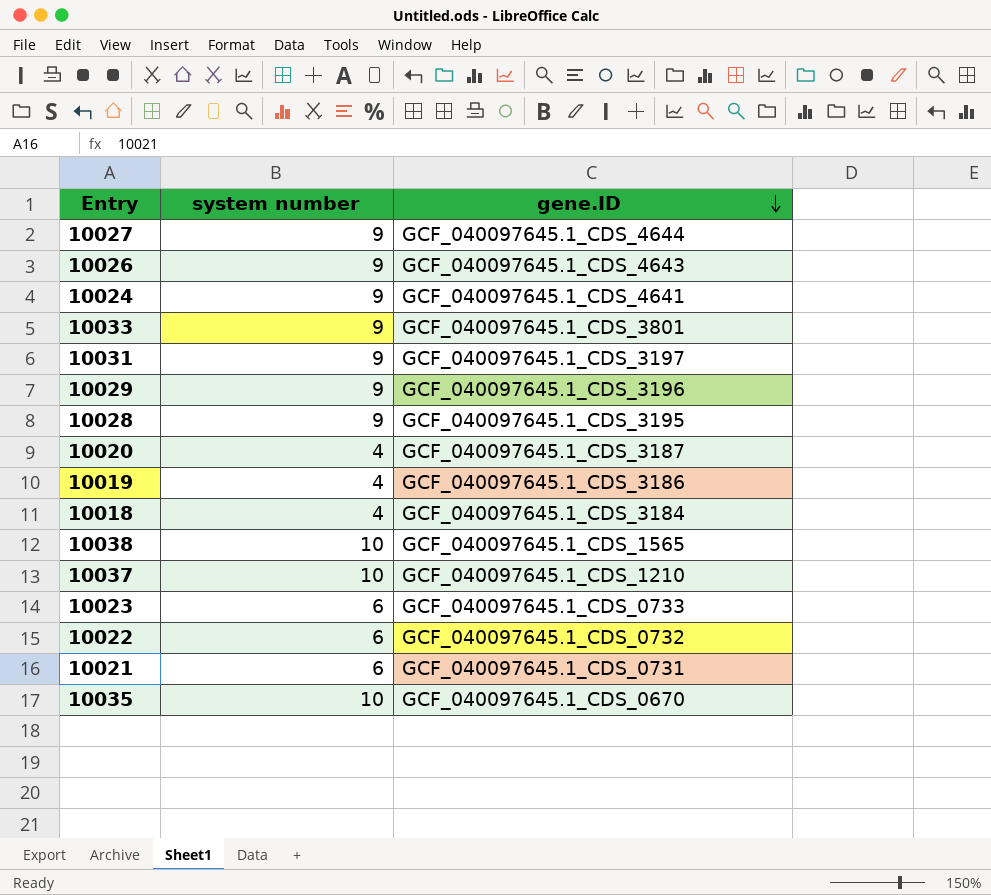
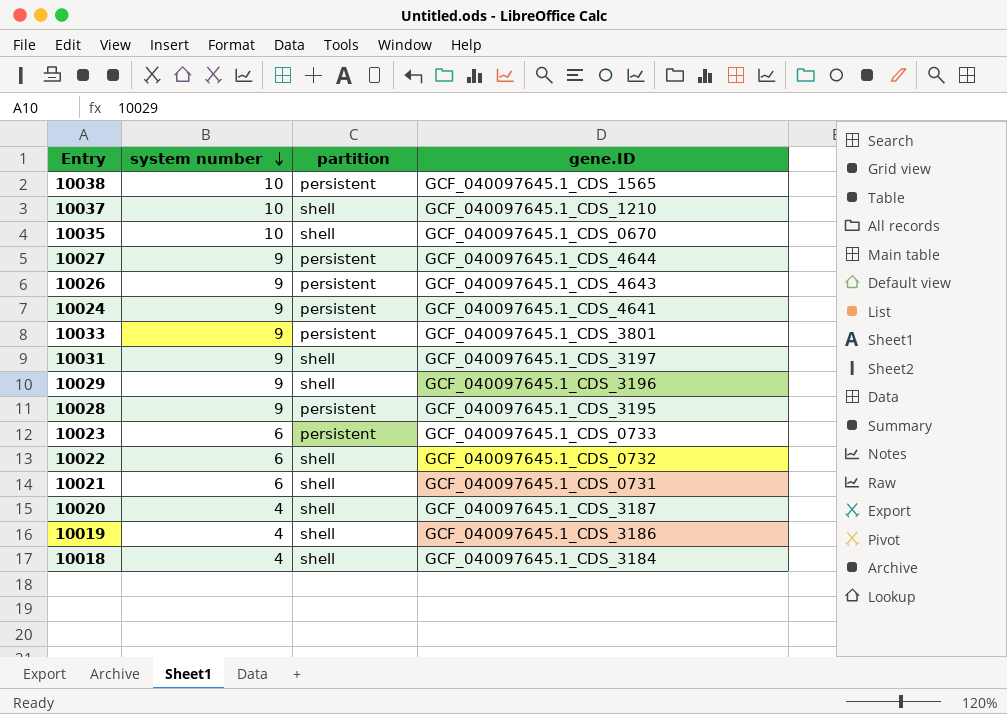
row order: gene.ID descending -> system number descending
column partition | position: none -> 3

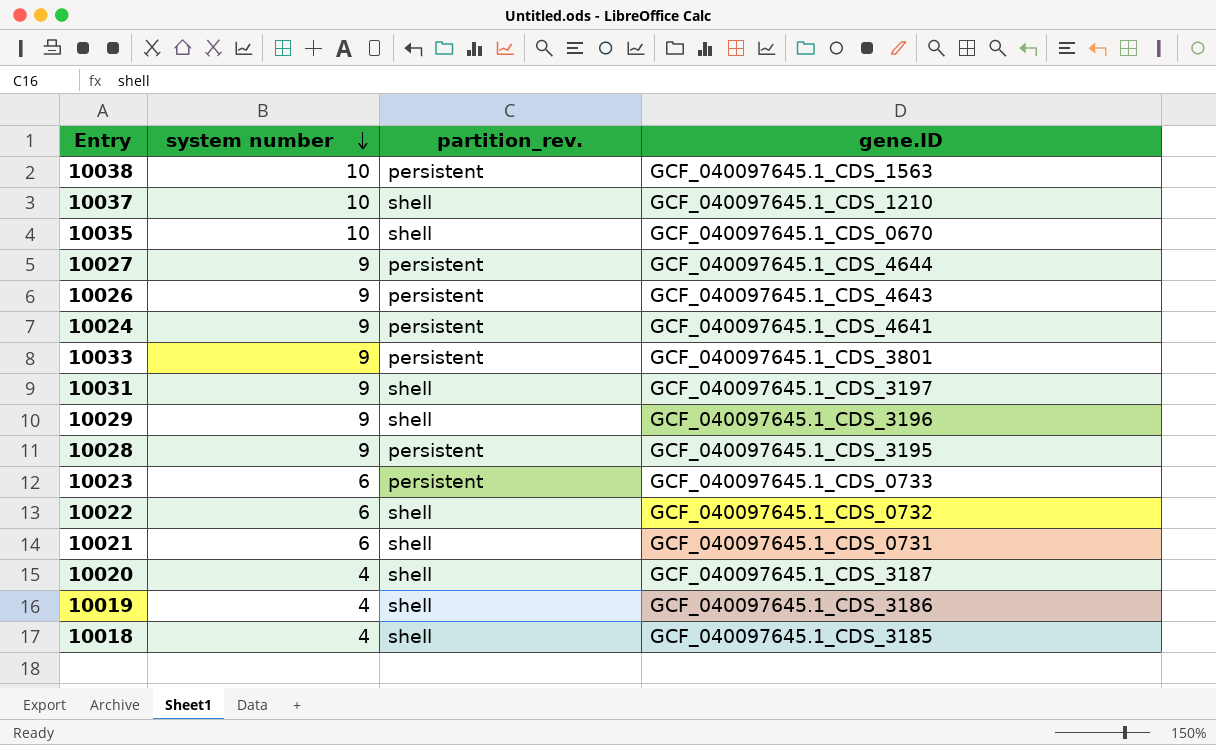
column name: partition -> partition_rev.
10038 | gene.ID: GCF_040097645.1_CDS_1565 -> GCF_040097645.1_CDS_1563
10018 | gene.ID: GCF_040097645.1_CDS_3184 -> GCF_040097645.1_CDS_3185

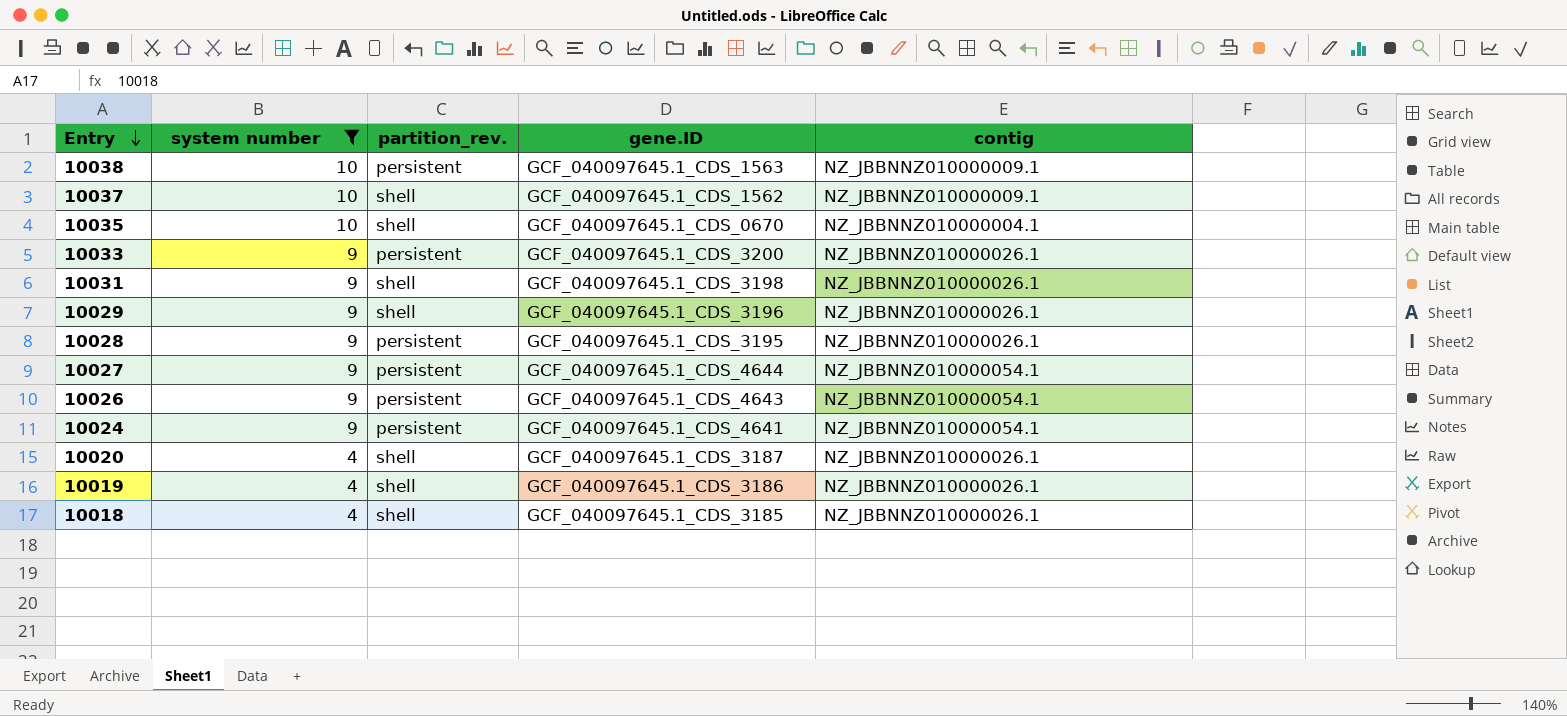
filter: none -> system number != 6
row order: system number descending -> Entry descending
column contig | position: none -> 5
10037 | gene.ID: GCF_040097645.1_CDS_1210 -> GCF_040097645.1_CDS_1562
10033 | gene.ID: GCF_040097645.1_CDS_3801 -> GCF_040097645.1_CDS_3200
10031 | gene.ID: GCF_040097645.1_CDS_3197 -> GCF_040097645.1_CDS_3198

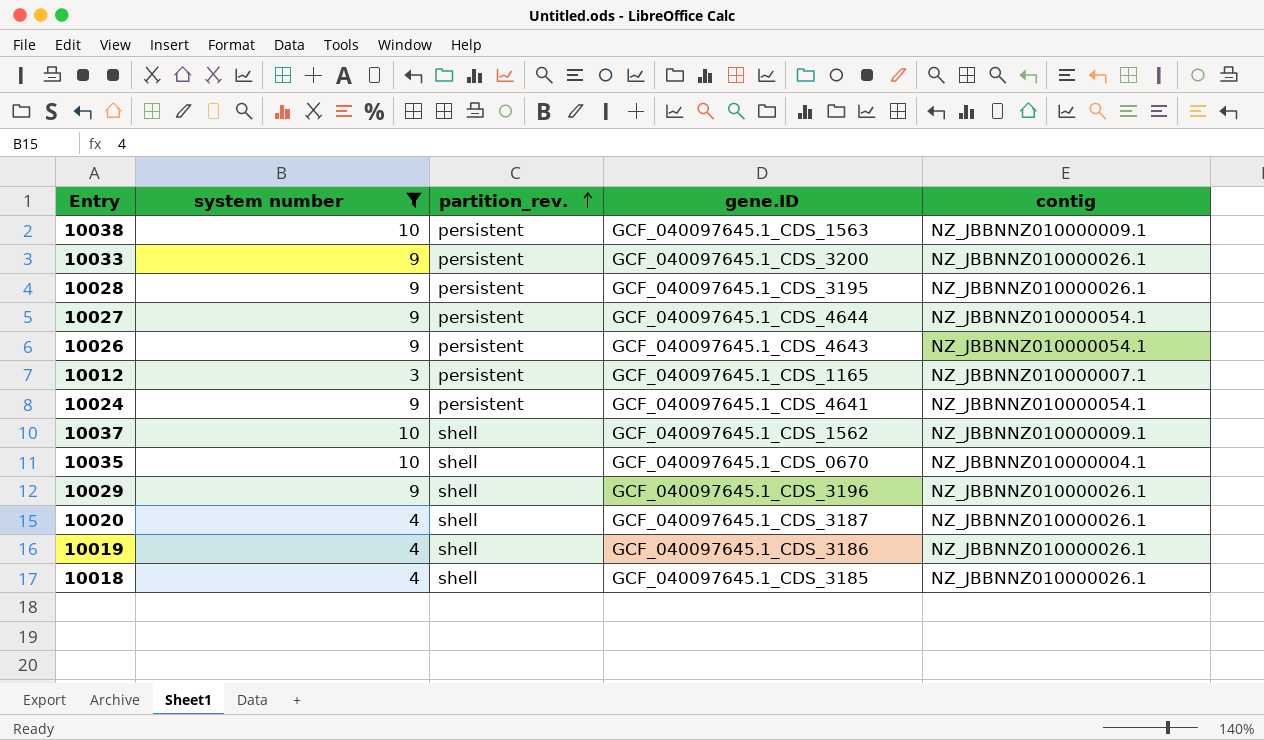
row order: Entry descending -> partition_rev. ascending
row 10031: 9 | shell | GCF_040097645.1_CDS_3198 | NZ_JBBNNZ010000026.1 -> none
row 10012: none -> 3 | persistent | GCF_040097645.1_CDS_1165 | NZ_JBBNNZ010000007.1

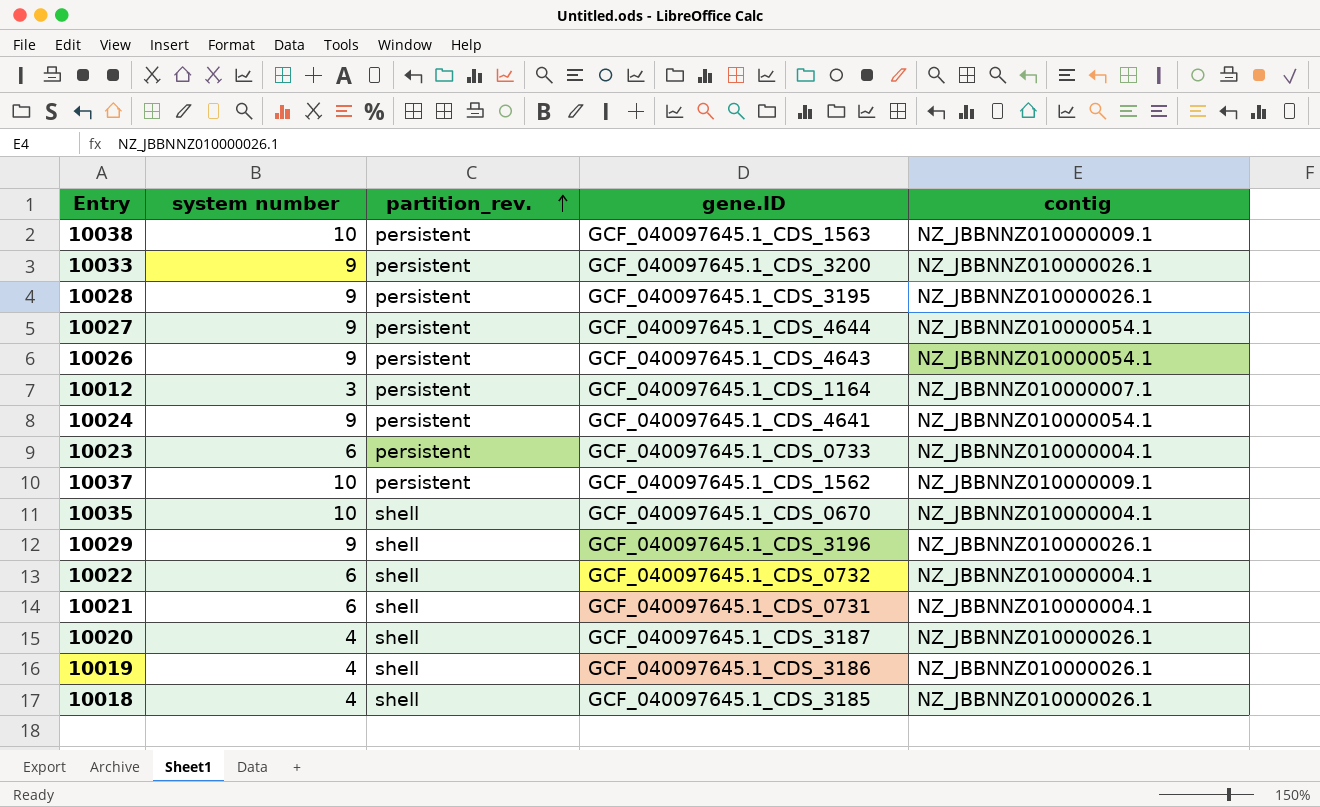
filter: system number != 6 -> none
10012 | gene.ID: GCF_040097645.1_CDS_1165 -> GCF_040097645.1_CDS_1164
10037 | partition_rev.: shell -> persistent

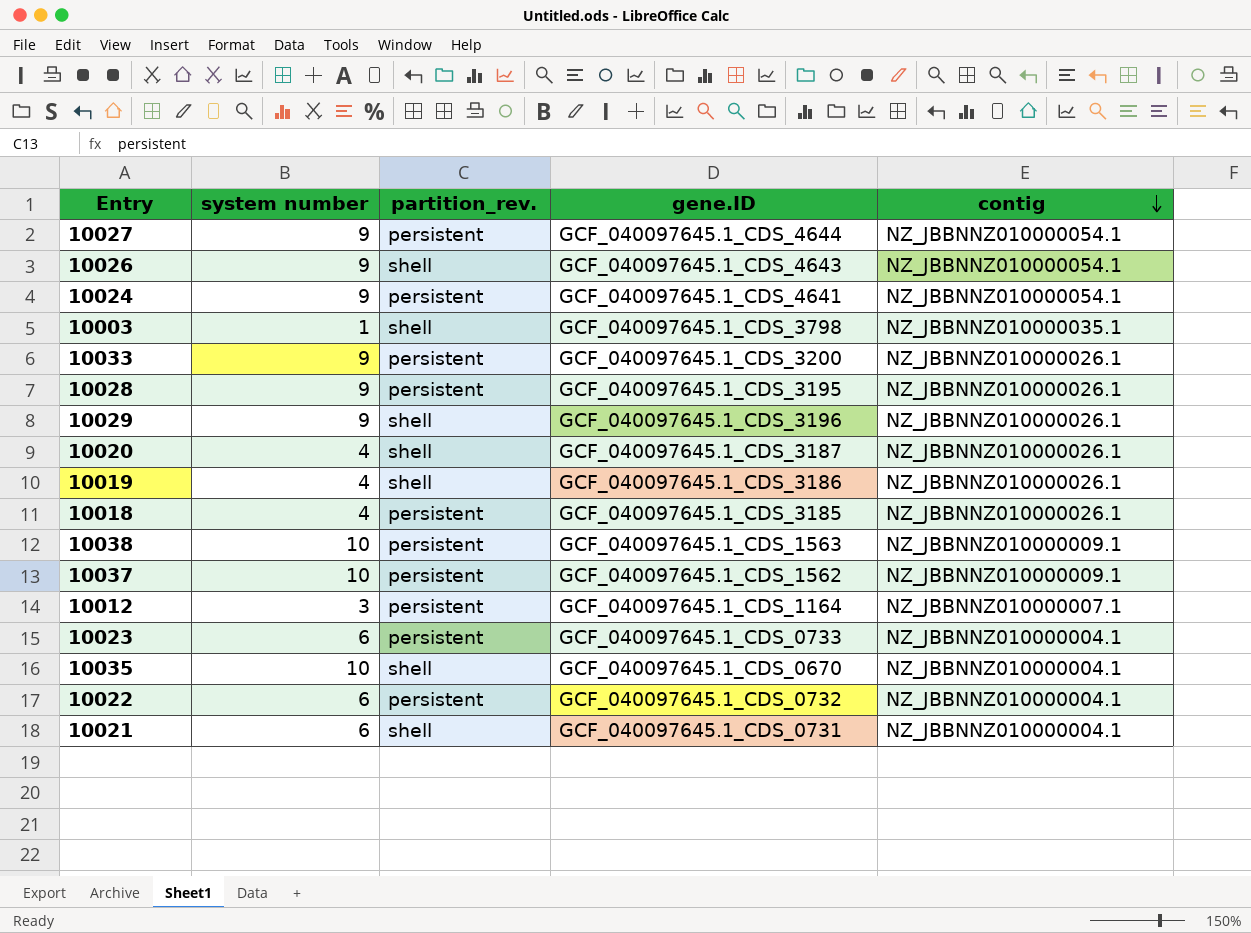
row order: partition_rev. ascending -> contig descending
10026 | partition_rev.: persistent -> shell
row 10003: none -> 1 | shell | GCF_040097645.1_CDS_3798 | NZ_JBBNNZ010000035.1
10018 | partition_rev.: shell -> persistent
10022 | partition_rev.: shell -> persistent

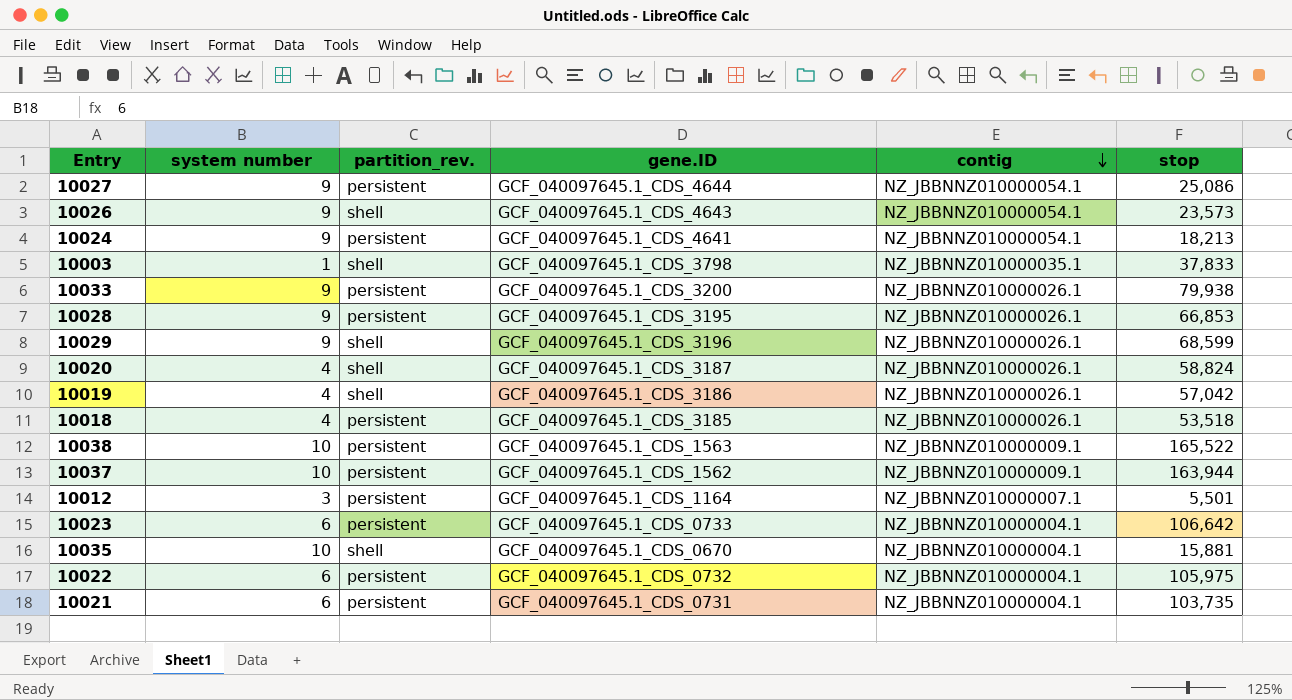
column stop | position: none -> 6
10021 | partition_rev.: shell -> persistent

